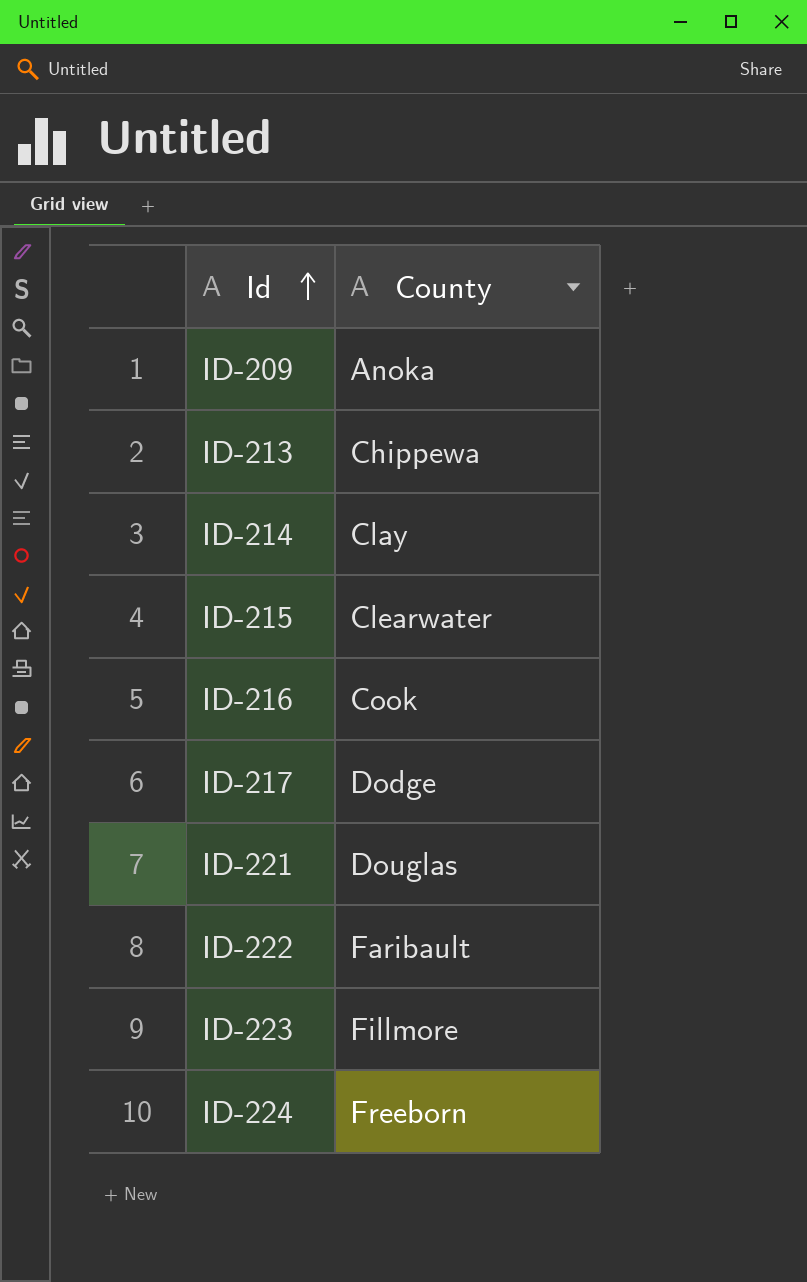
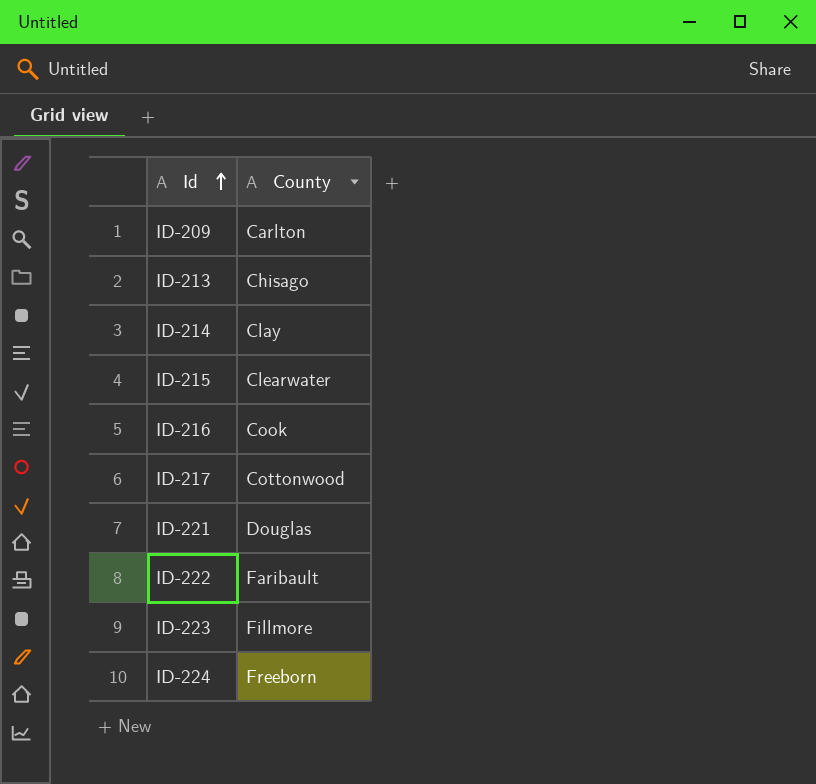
ID-209 | County: Anoka -> Carlton
ID-213 | County: Chippewa -> Chisago
ID-217 | County: Dodge -> Cottonwood

